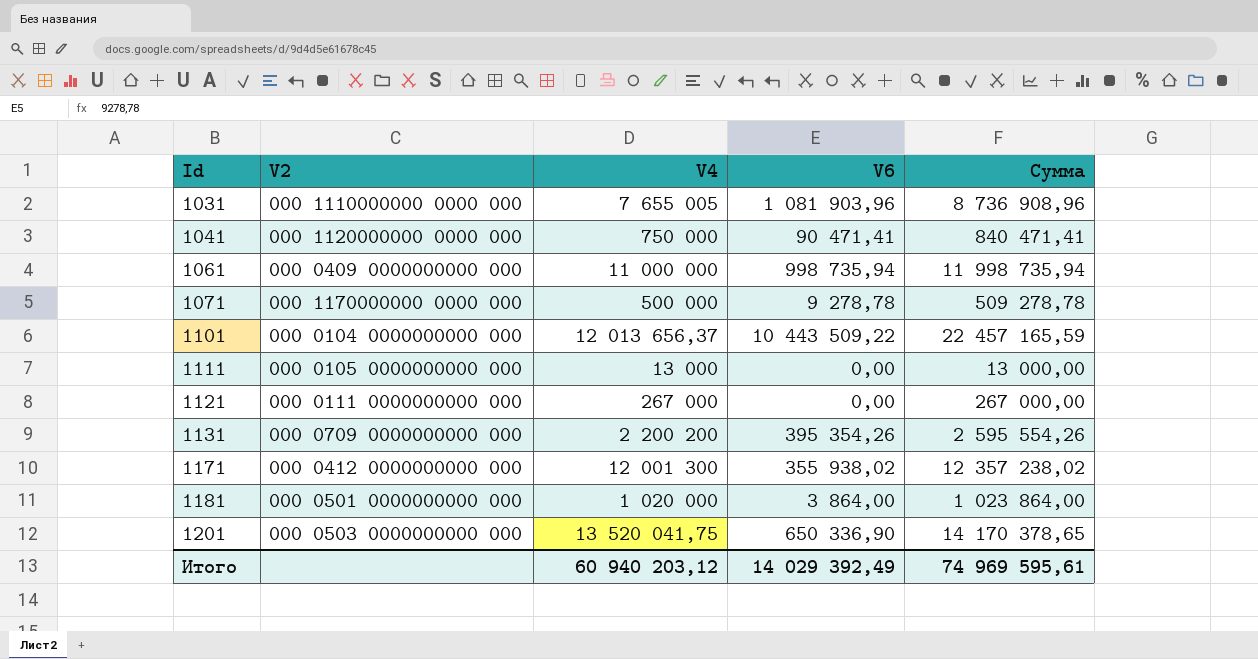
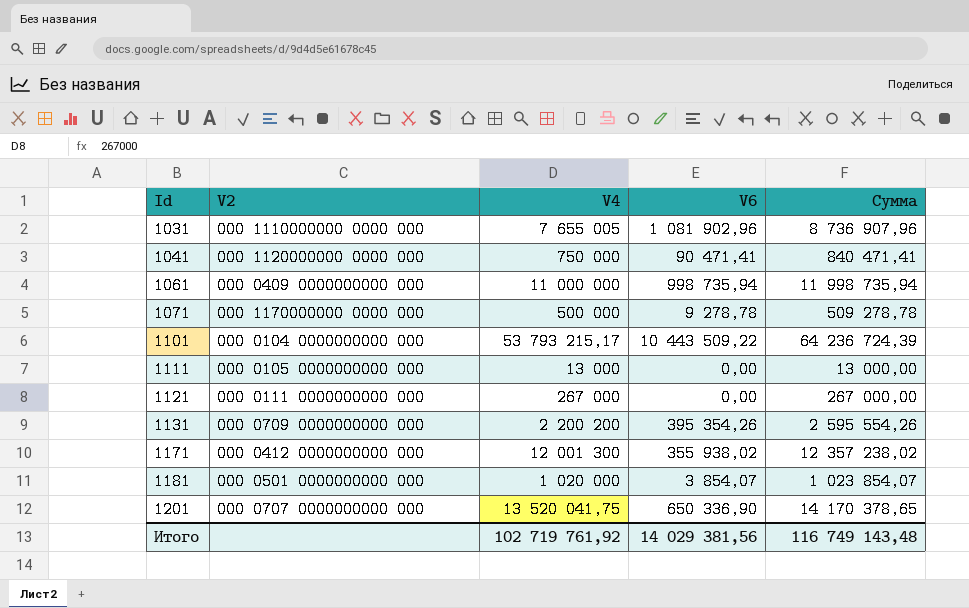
1031 | V6: 1 081 903,96 -> 1 081 902,96
1031 | Сумма: 8 736 908,96 -> 8 736 907,96
1101 | V4: 12 013 656,37 -> 53 793 215,17
1101 | Сумма: 22 457 165,59 -> 64 236 724,39
1181 | V6: 3 864,00 -> 3 854,07
1181 | Сумма: 1 023 864,00 -> 1 023 854,07
1201 | V2: 000 0503 0000000000 000 -> 000 0707 0000000000 000
Итого | V4: 60 940 203,12 -> 102 719 761,92
Итого | V6: 14 029 392,49 -> 14 029 381,56
Итого | Сумма: 74 969 595,61 -> 116 749 143,48

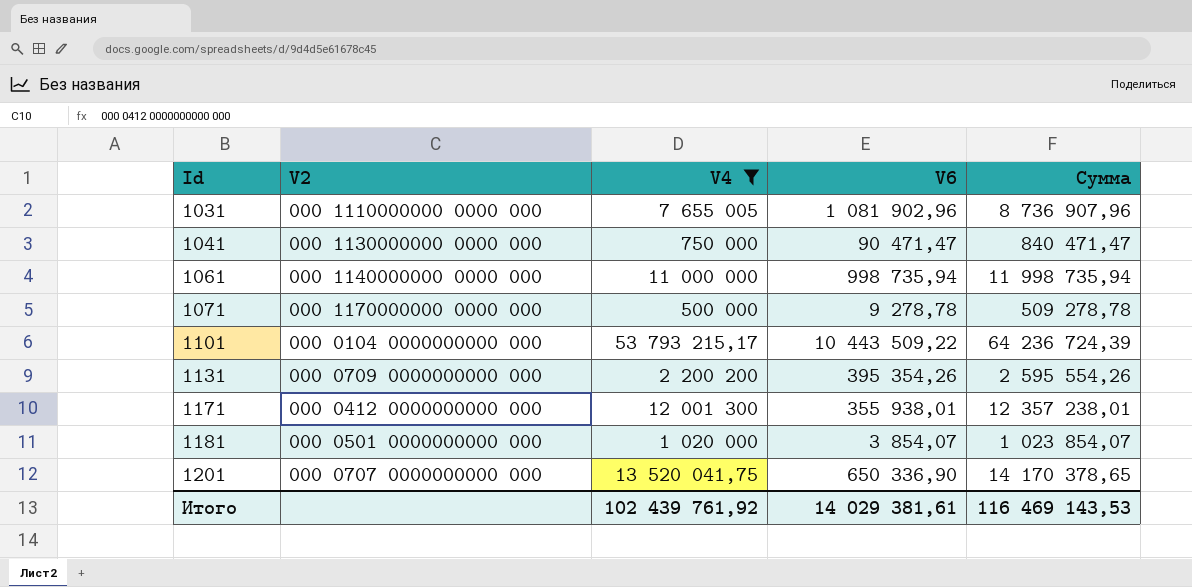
filter: none -> V4 >= 500 000
1041 | V2: 000 1120000000 0000 000 -> 000 1130000000 0000 000
1041 | V6: 90 471,41 -> 90 471,47
1041 | Сумма: 840 471,41 -> 840 471,47
1061 | V2: 000 0409 0000000000 000 -> 000 1140000000 0000 000
1171 | V6: 355 938,02 -> 355 938,01
1171 | Сумма: 12 357 238,02 -> 12 357 238,01
Итого | V4: 102 719 761,92 -> 102 439 761,92
Итого | V6: 14 029 381,56 -> 14 029 381,61
Итого | Сумма: 116 749 143,48 -> 116 469 143,53

